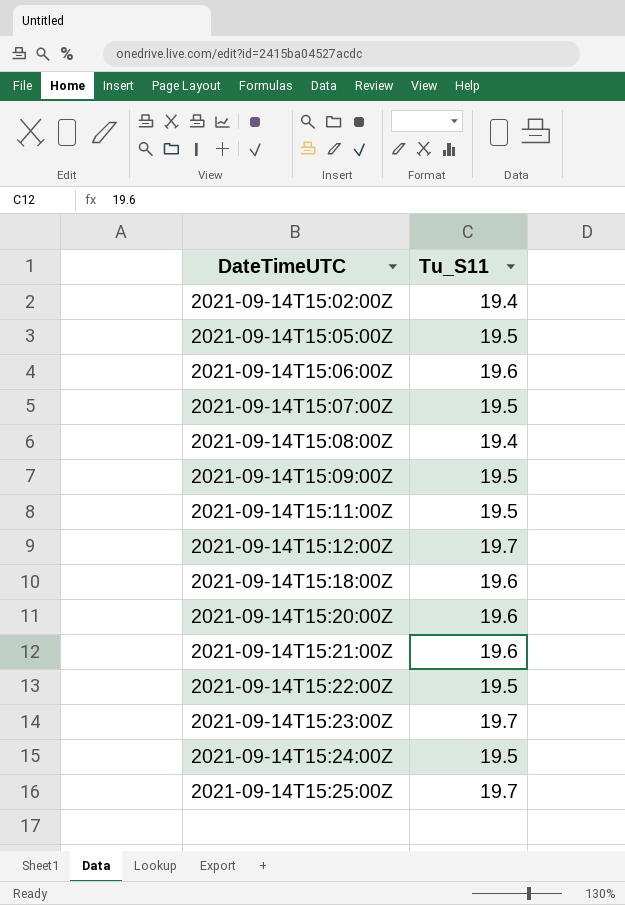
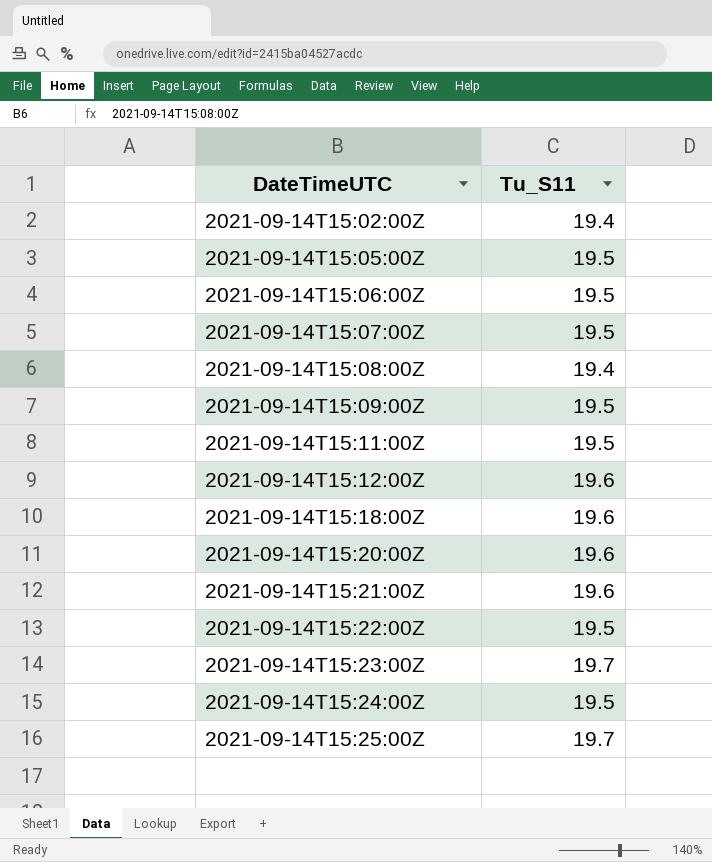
2021-09-14T15:06:00Z | Tu_S11: 19.6 -> 19.5
2021-09-14T15:12:00Z | Tu_S11: 19.7 -> 19.6

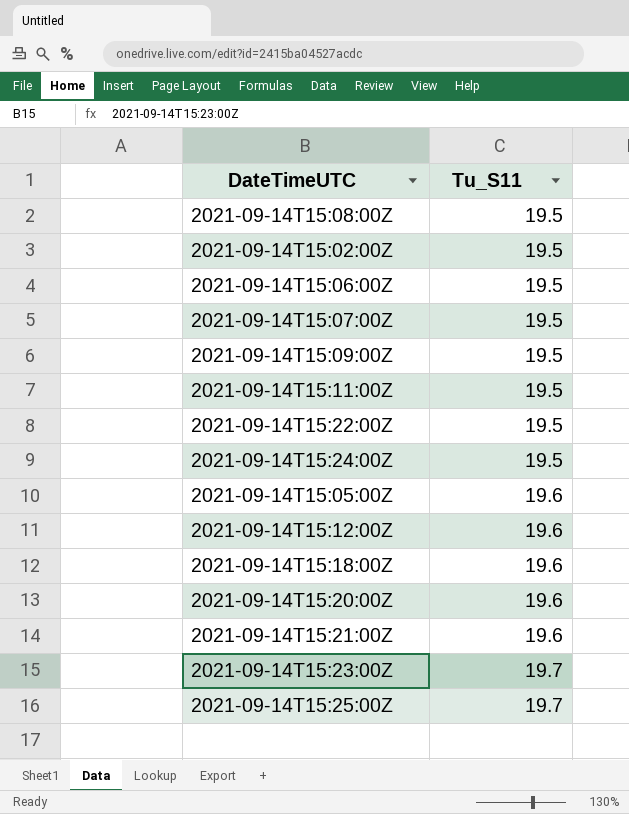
row order: DateTimeUTC ascending -> Tu_S11 ascending
2021-09-14T15:08:00Z | Tu_S11: 19.4 -> 19.5
2021-09-14T15:02:00Z | Tu_S11: 19.4 -> 19.5
2021-09-14T15:05:00Z | Tu_S11: 19.5 -> 19.6

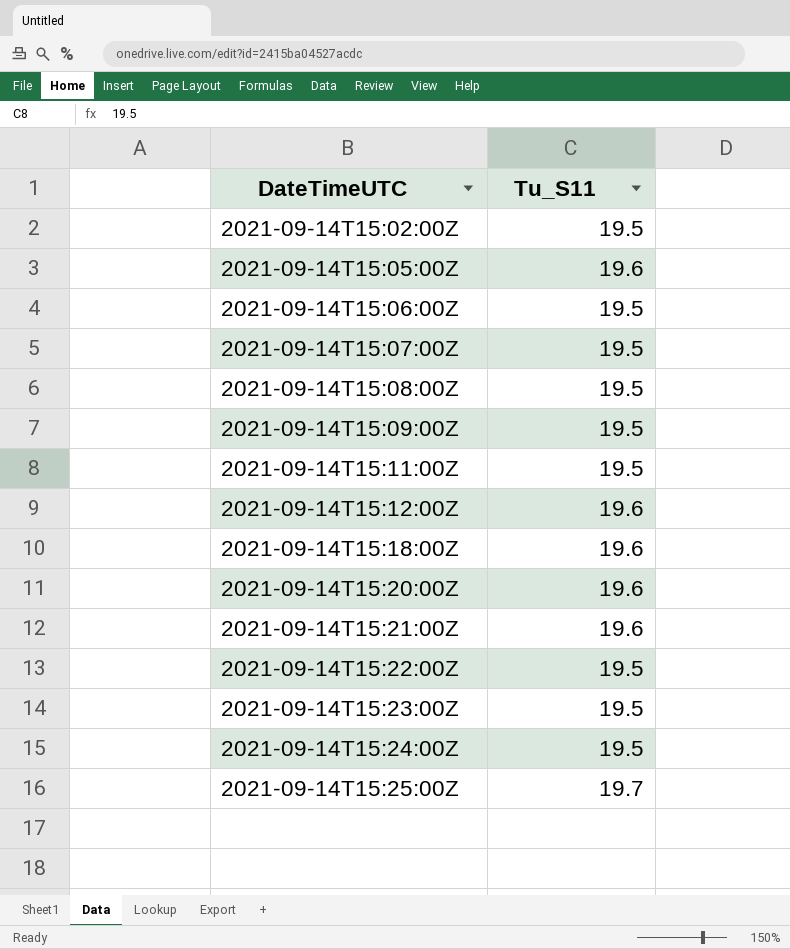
row order: Tu_S11 ascending -> DateTimeUTC ascending
2021-09-14T15:23:00Z | Tu_S11: 19.7 -> 19.5

